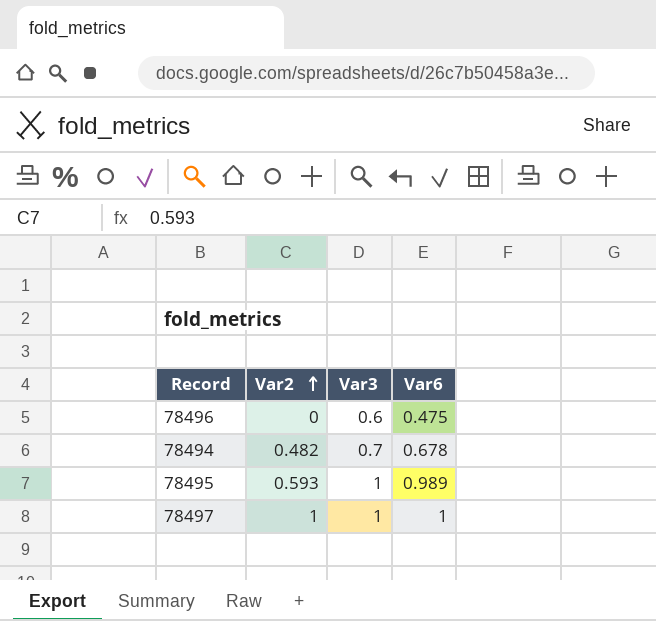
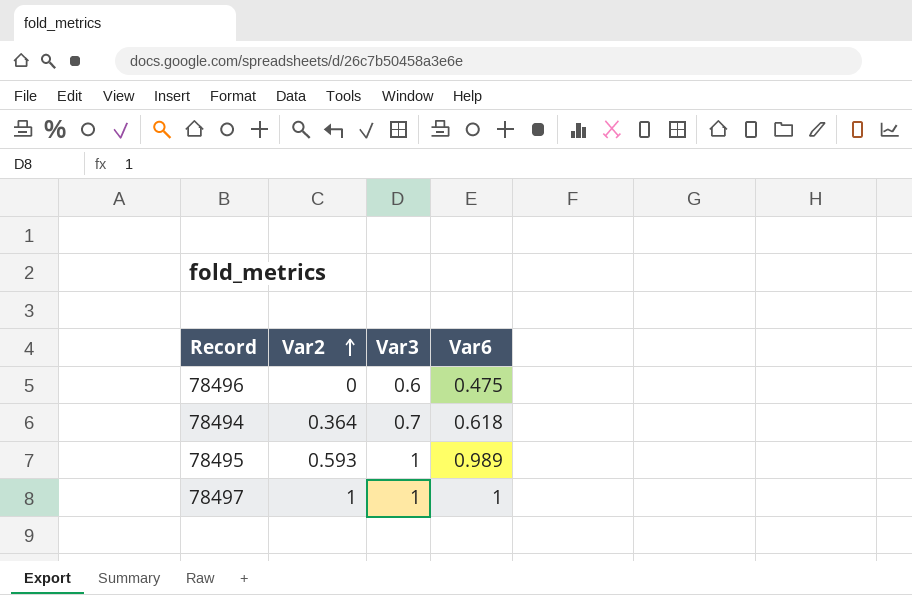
78494 | Var2: 0.482 -> 0.364
78494 | Var6: 0.678 -> 0.618

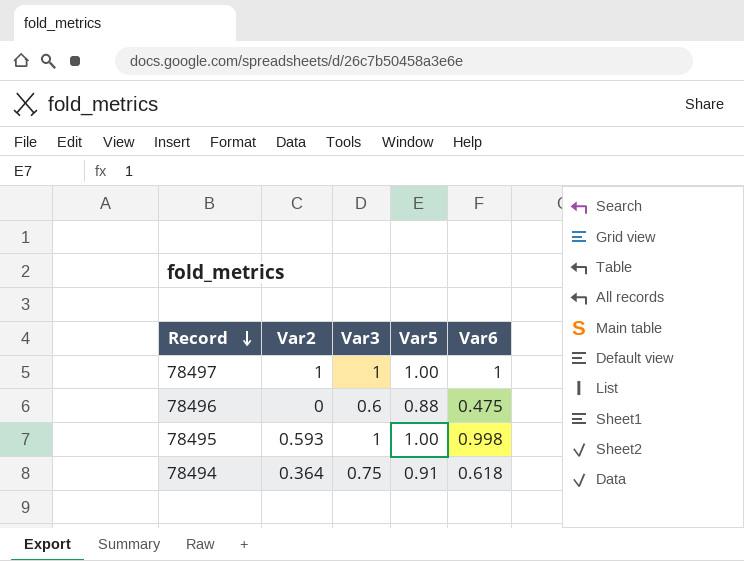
row order: Var2 ascending -> Record descending
column Var5 | position: none -> 4
78495 | Var6: 0.989 -> 0.998
78494 | Var3: 0.7 -> 0.75

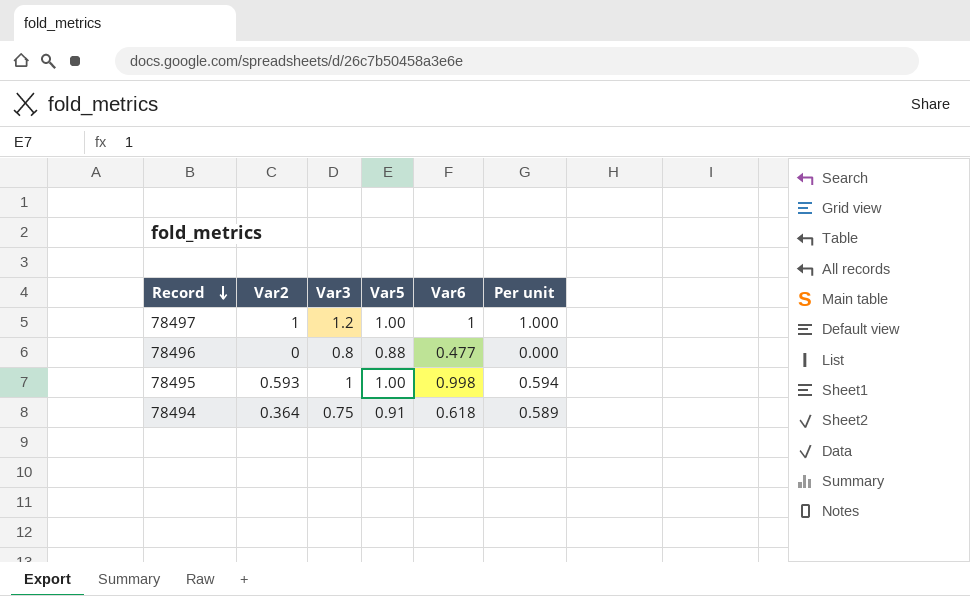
column Per unit | formula: none -> [Var2] / [Var6]
78497 | Var3: 1 -> 1.2
78496 | Var3: 0.6 -> 0.8
78496 | Var6: 0.475 -> 0.477

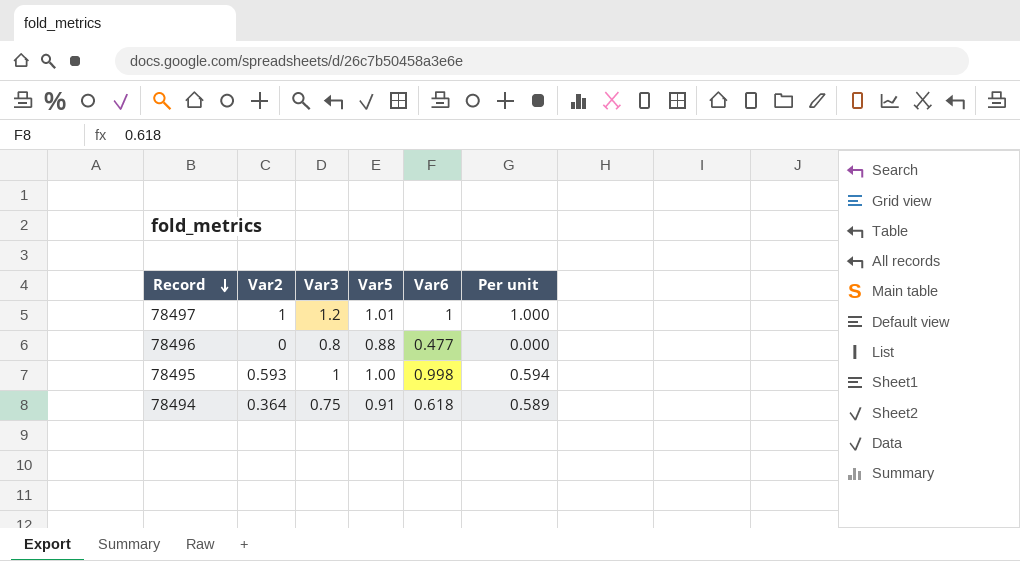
78497 | Var5: 1.00 -> 1.01

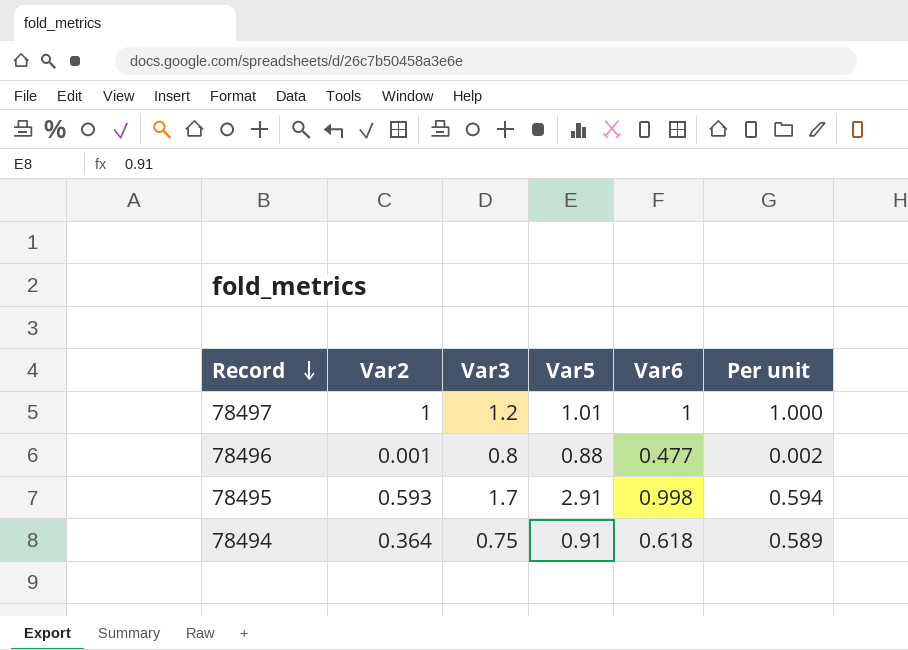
78496 | Var2: 0 -> 0.001
78496 | Per unit: 0.000 -> 0.002
78495 | Var3: 1 -> 1.7
78495 | Var5: 1.00 -> 2.91

